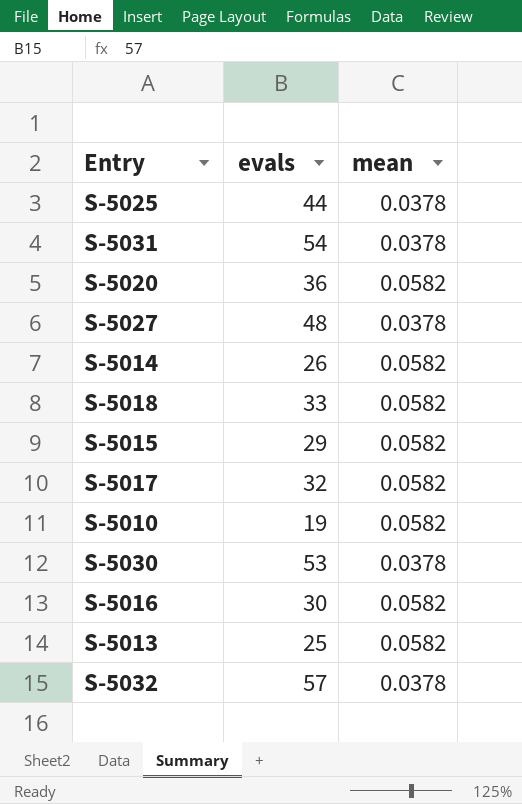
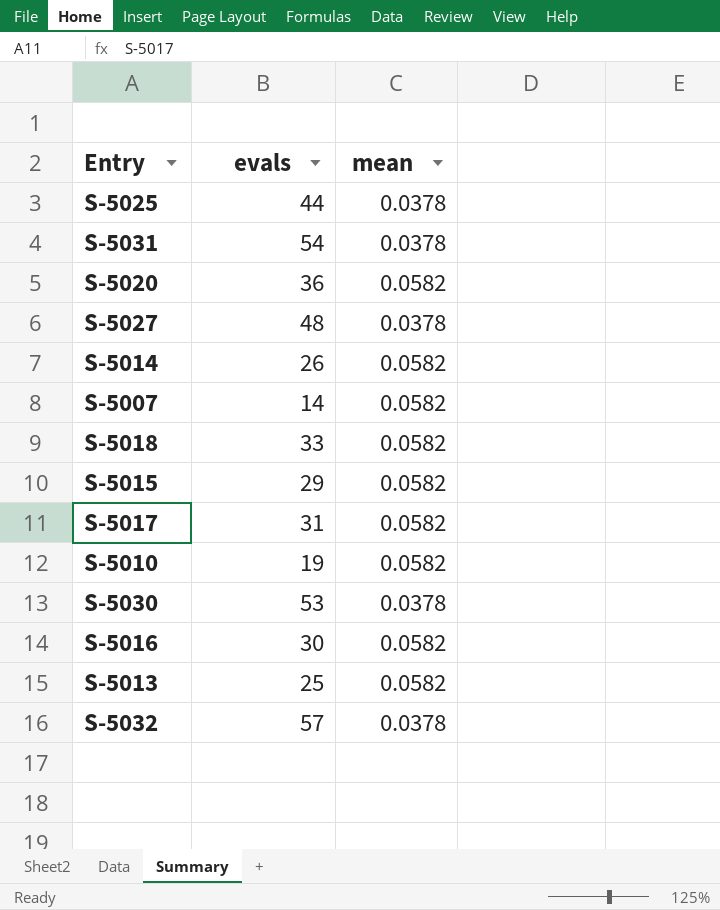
row S-5007: none -> 14 | 0.0582
S-5017 | evals: 32 -> 31

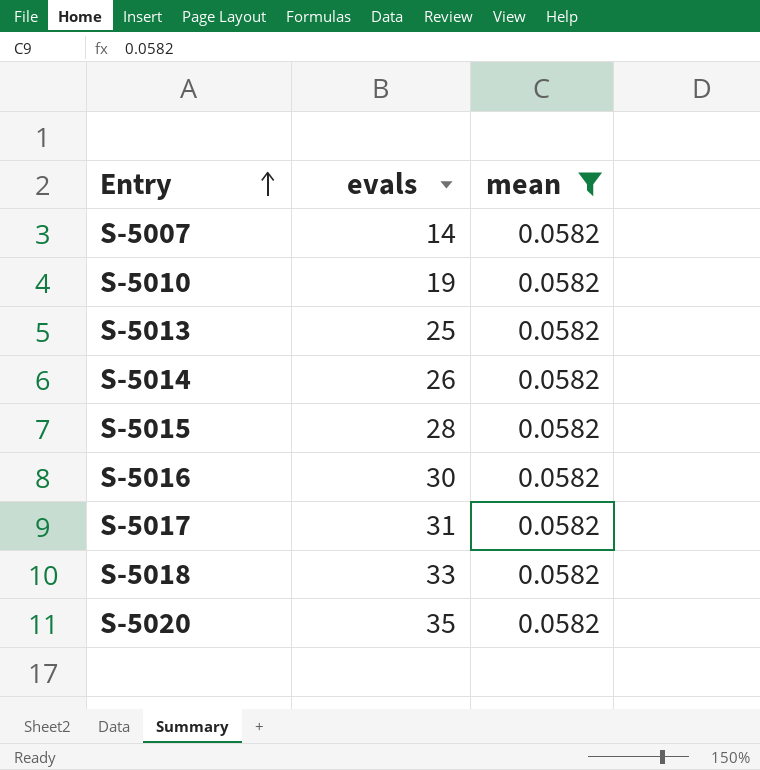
filter: none -> mean = 0.0582
row order: none -> Entry ascending
S-5015 | evals: 29 -> 28
S-5020 | evals: 36 -> 35

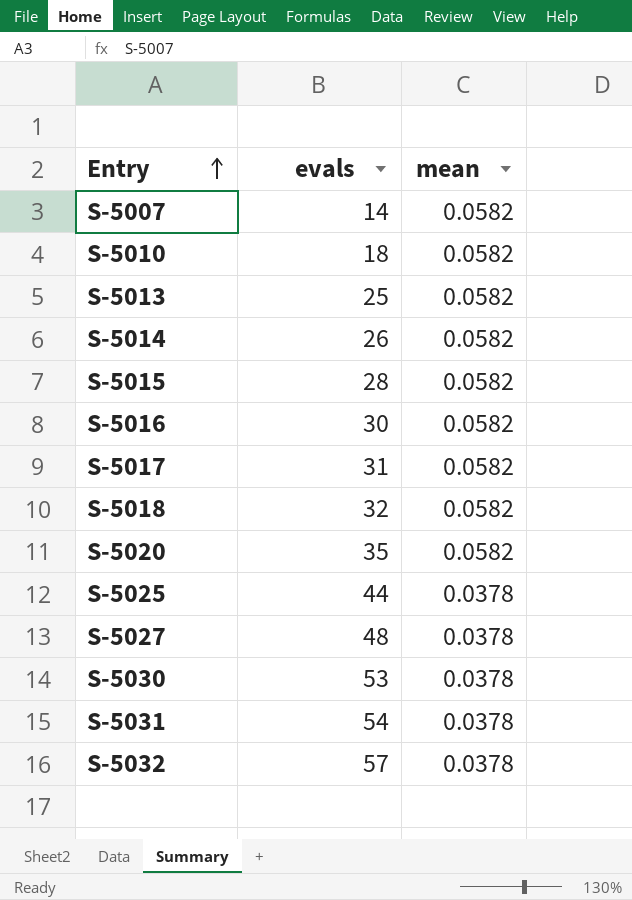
filter: mean = 0.0582 -> none
S-5010 | evals: 19 -> 18
S-5018 | evals: 33 -> 32

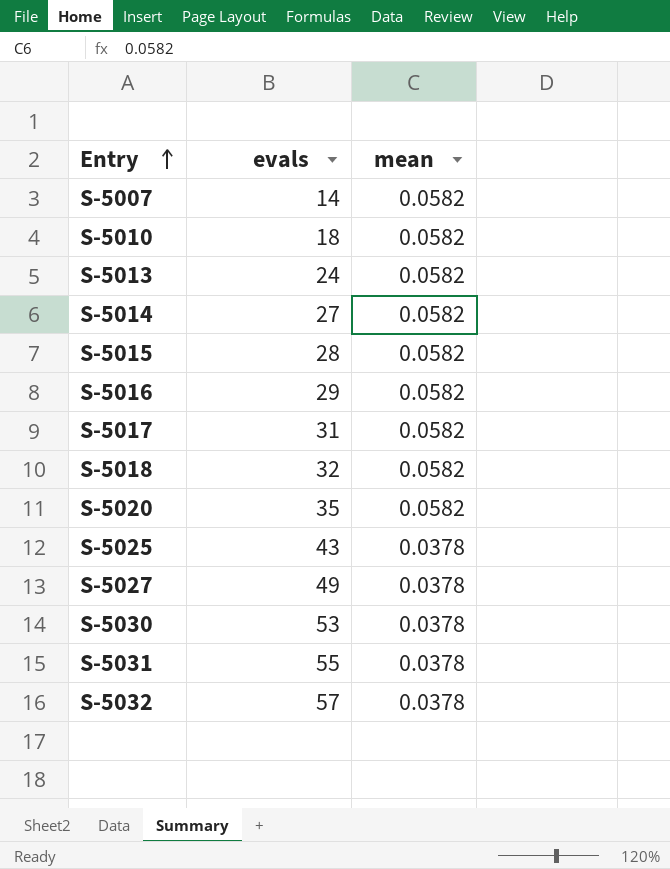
S-5013 | evals: 25 -> 24
S-5014 | evals: 26 -> 27
S-5016 | evals: 30 -> 29
S-5025 | evals: 44 -> 43
S-5027 | evals: 48 -> 49
S-5031 | evals: 54 -> 55

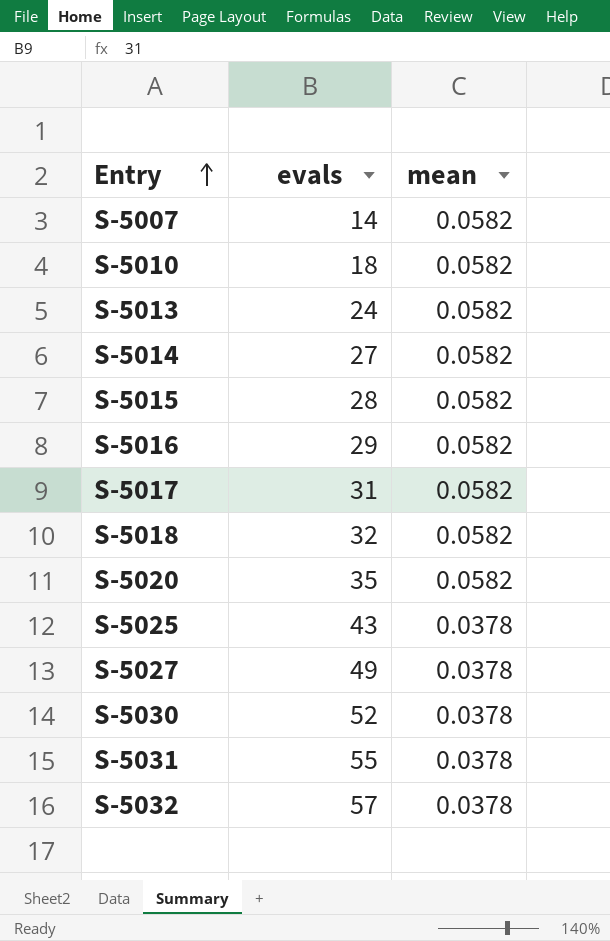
S-5030 | evals: 53 -> 52

